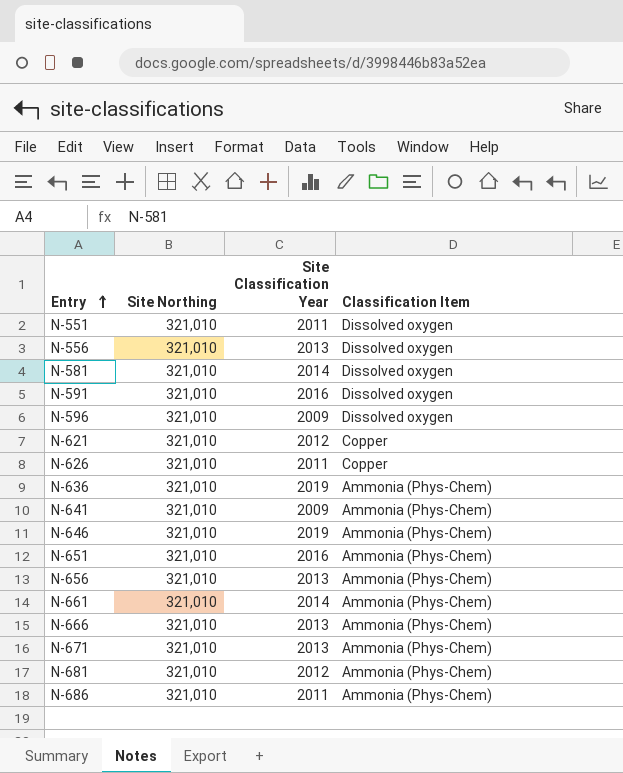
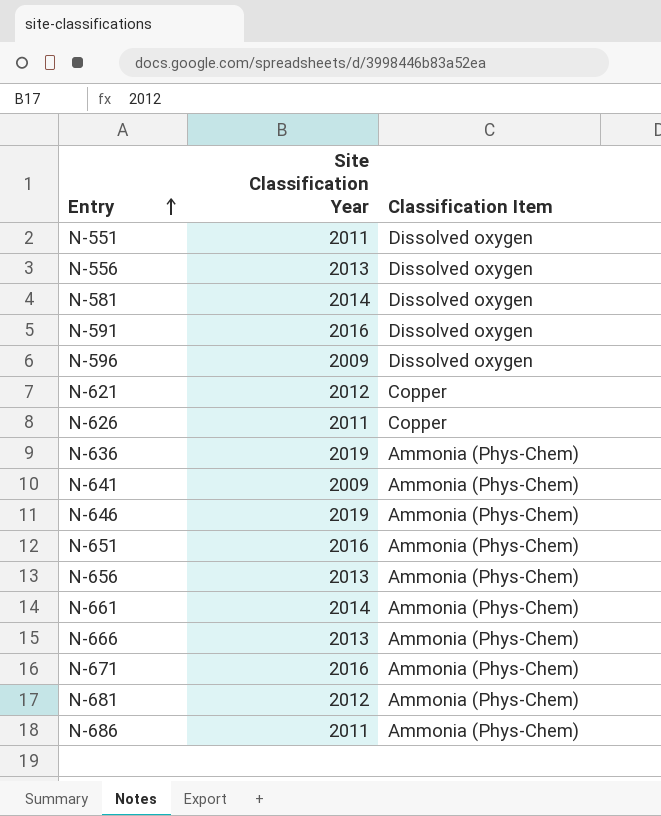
column Site Northing | position: 2 -> none
N-671 | Site Classification Year: 2013 -> 2016

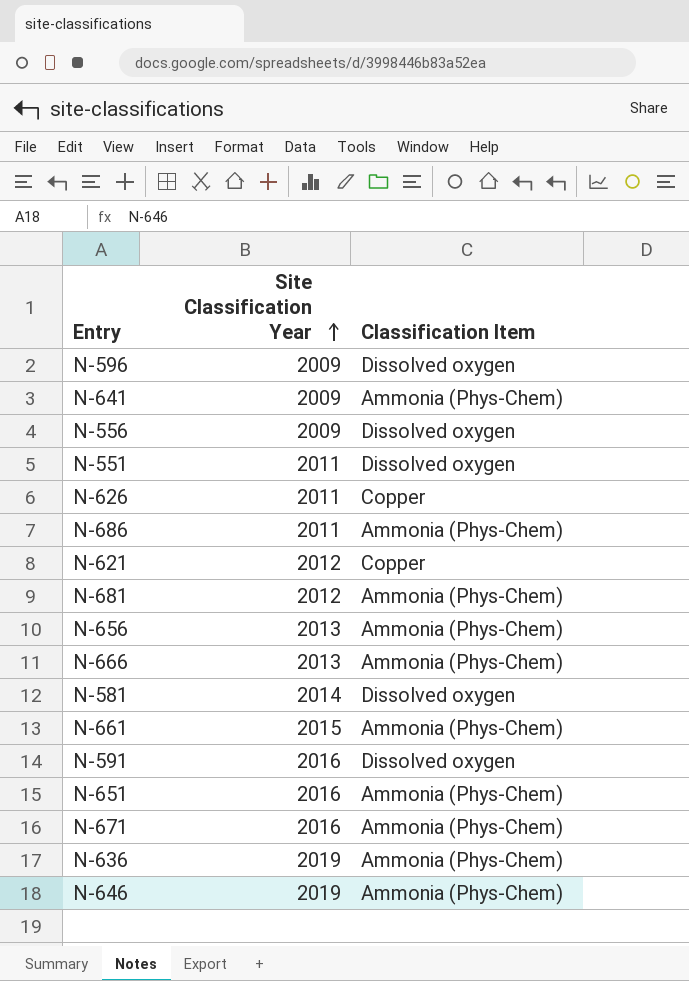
row order: Entry ascending -> Site Classification Year ascending
N-556 | Site Classification Year: 2013 -> 2009
N-661 | Site Classification Year: 2014 -> 2015

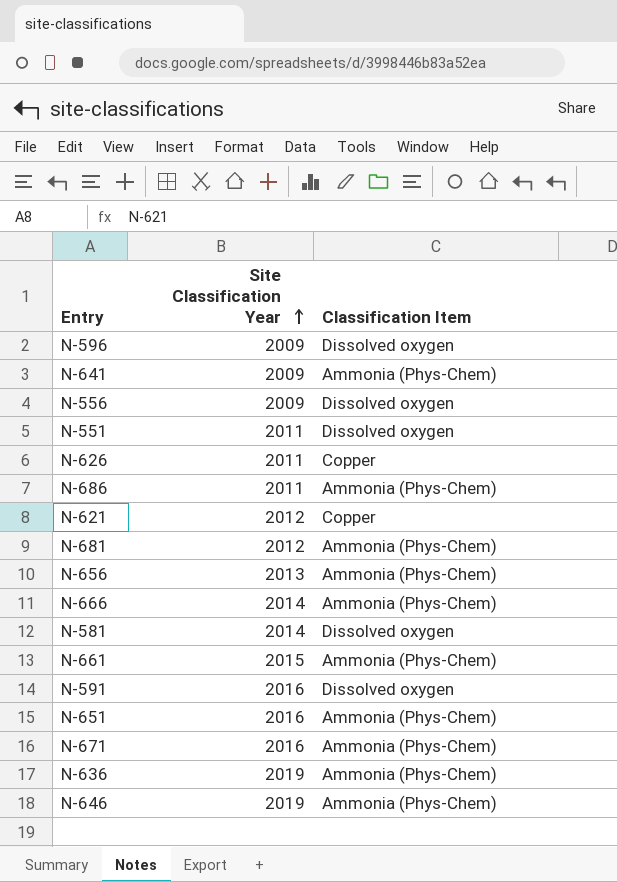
N-666 | Site Classification Year: 2013 -> 2014

